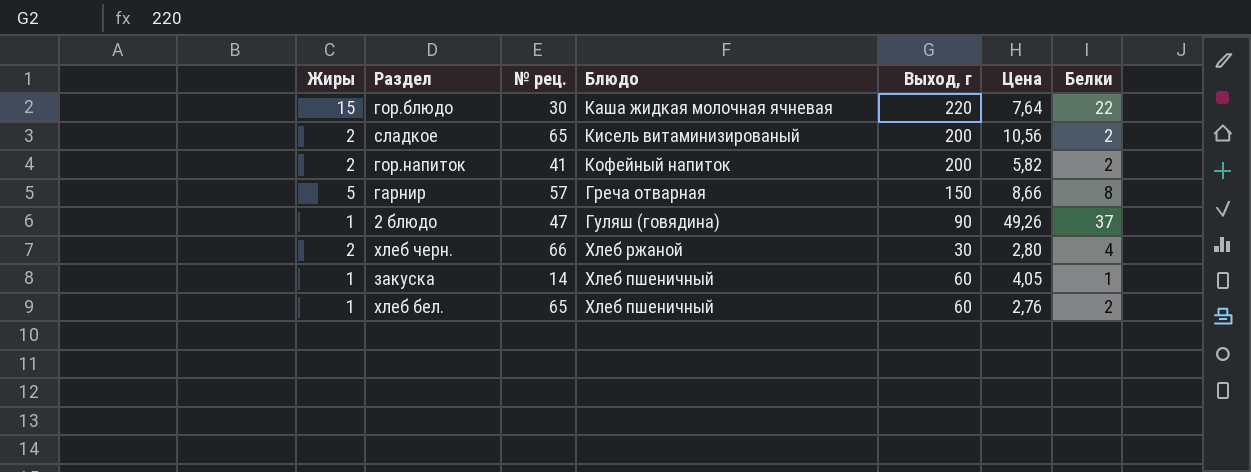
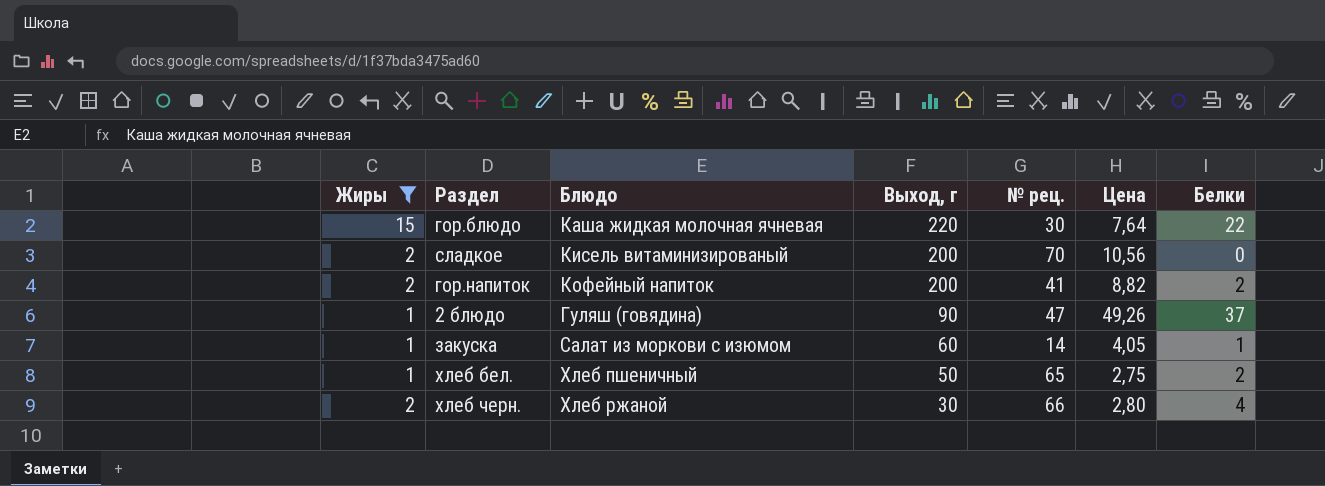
filter: none -> Жиры != 5
row order: none -> Выход, г descending
column № рец. | position: 3 -> 5
сладкое | № рец.: 65 -> 70
сладкое | Белки: 2 -> 0
гор.напиток | Цена: 5,82 -> 8,82
закуска | Блюдо: Хлеб пшеничный -> Салат из моркови с изюмом
хлеб бел. | Выход, г: 60 -> 50
хлеб бел. | Цена: 2,76 -> 2,75

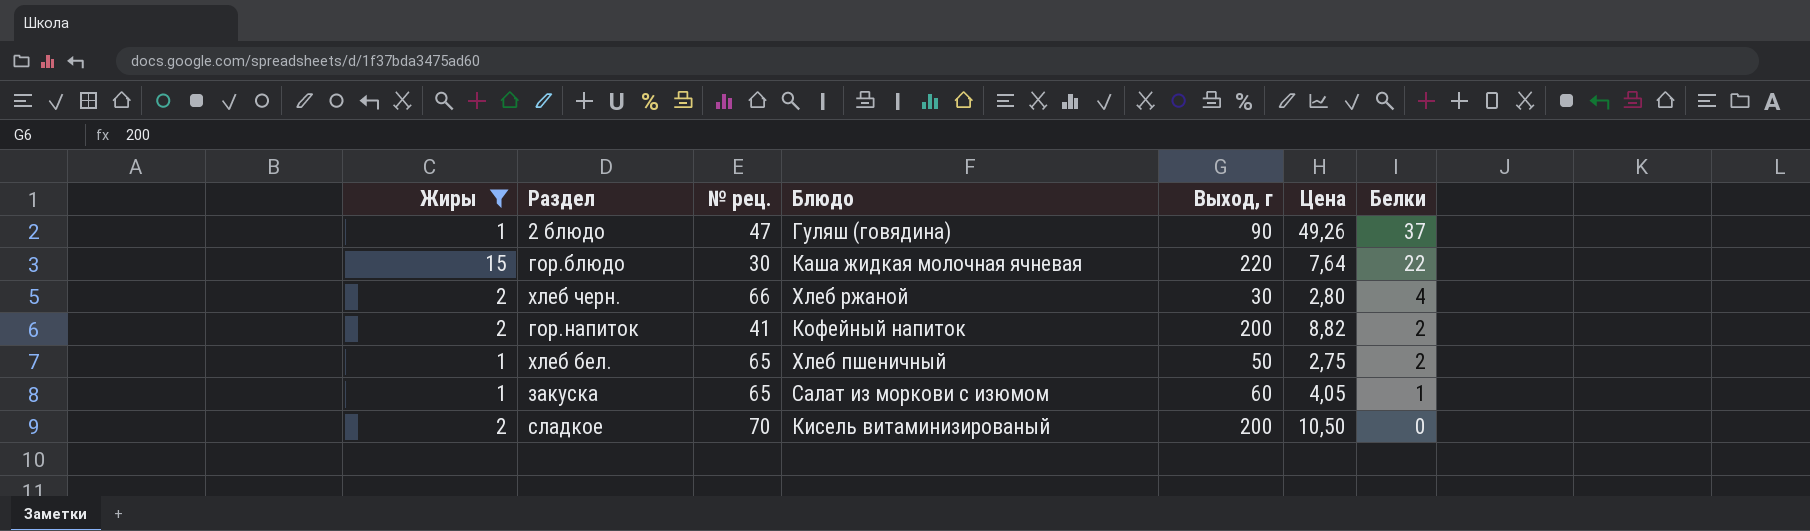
row order: Выход, г descending -> Белки descending
column № рец. | position: 5 -> 3
закуска | № рец.: 14 -> 65
сладкое | Цена: 10,56 -> 10,50

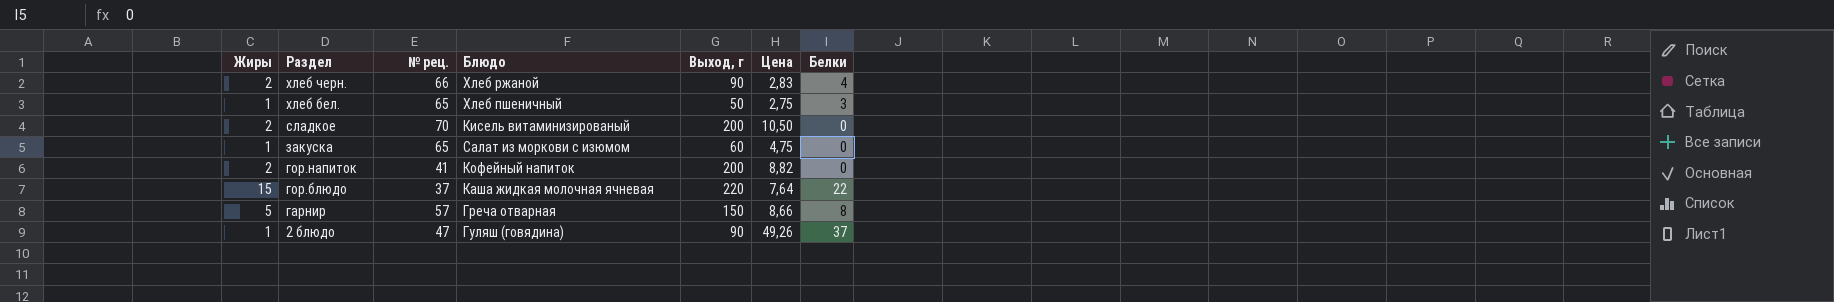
filter: Жиры != 5 -> none
row order: Белки descending -> Раздел descending
хлеб черн. | Выход, г: 30 -> 90
хлеб черн. | Цена: 2,80 -> 2,83
хлеб бел. | Белки: 2 -> 3
закуска | Цена: 4,05 -> 4,75
закуска | Белки: 1 -> 0
гор.напиток | Белки: 2 -> 0
гор.блюдо | № рец.: 30 -> 37

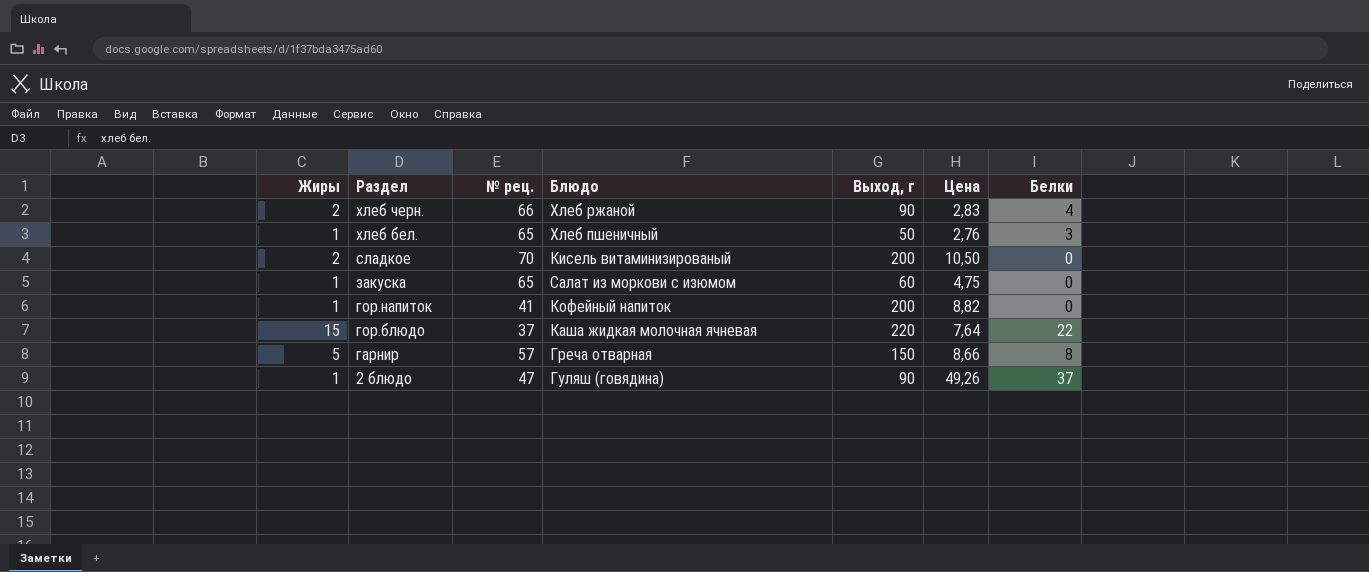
хлеб бел. | Цена: 2,75 -> 2,76
гор.напиток | Жиры: 2 -> 1

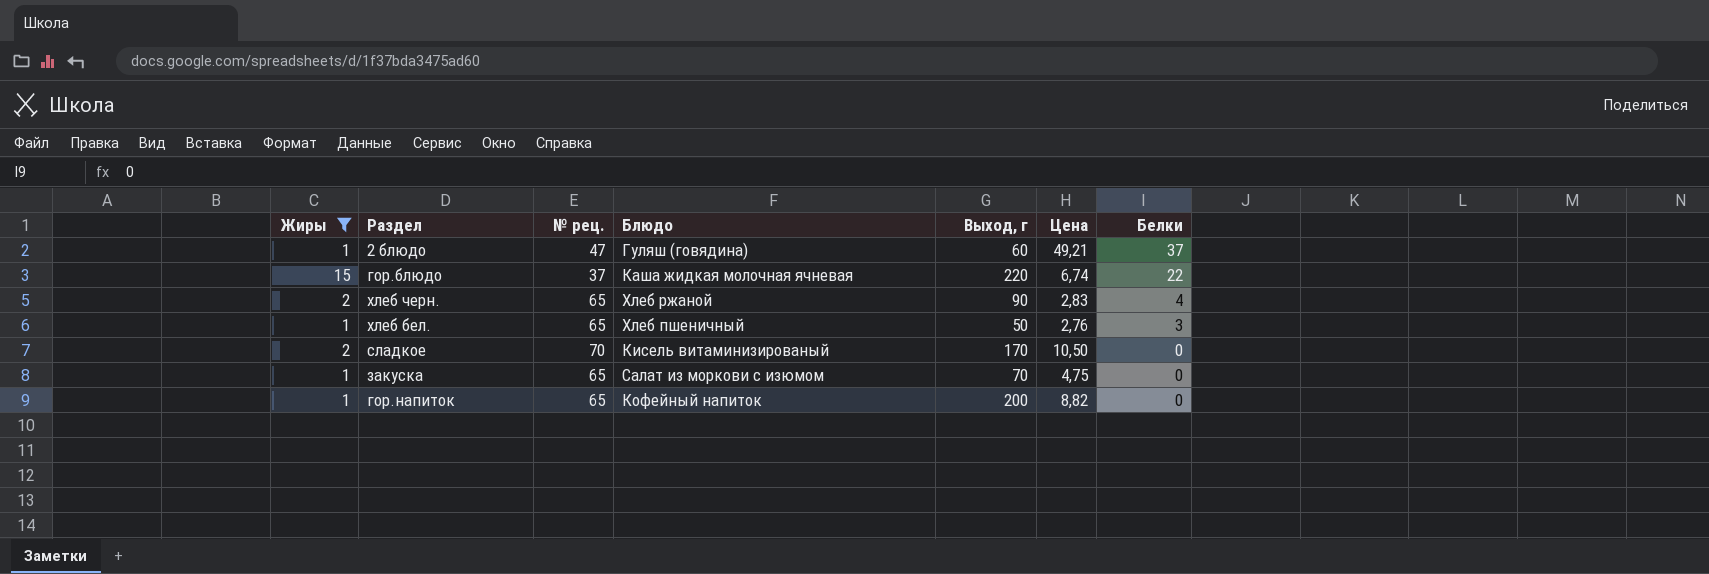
filter: none -> Жиры != 5
row order: Раздел descending -> Белки descending
2 блюдо | Выход, г: 90 -> 60
2 блюдо | Цена: 49,26 -> 49,21
гор.блюдо | Цена: 7,64 -> 6,74
хлеб черн. | № рец.: 66 -> 65
сладкое | Выход, г: 200 -> 170
закуска | Выход, г: 60 -> 70
гор.напиток | № рец.: 41 -> 65

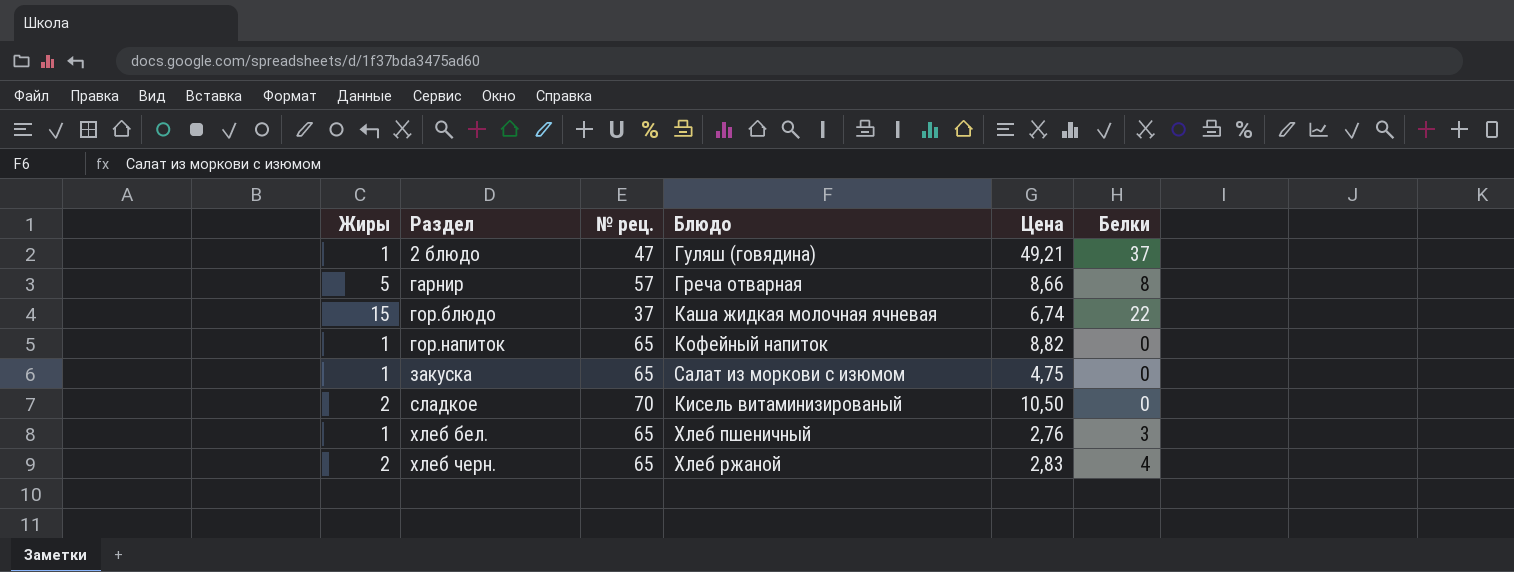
filter: Жиры != 5 -> none
row order: Белки descending -> Раздел ascending
column Выход, г | position: 5 -> none

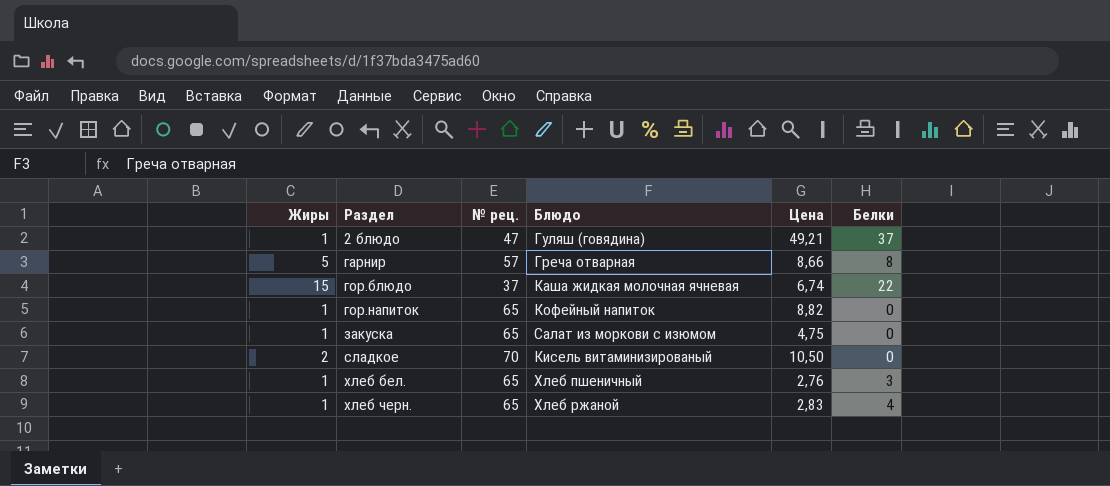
хлеб черн. | Жиры: 2 -> 1

